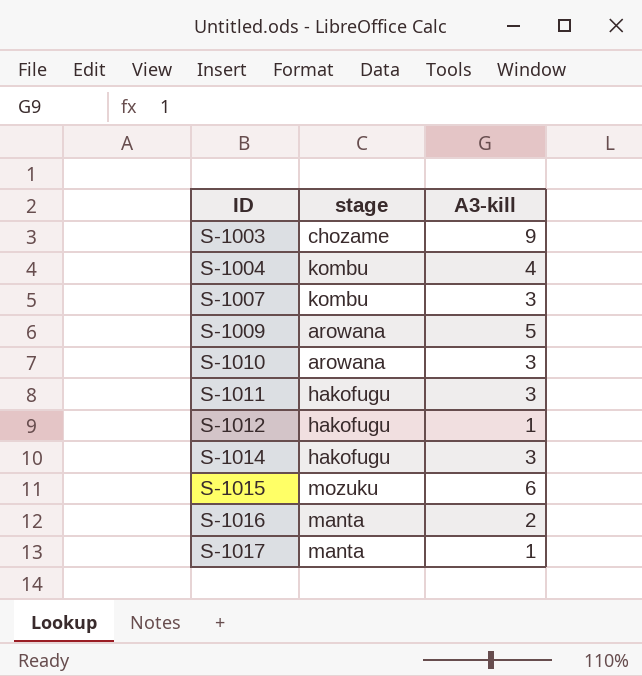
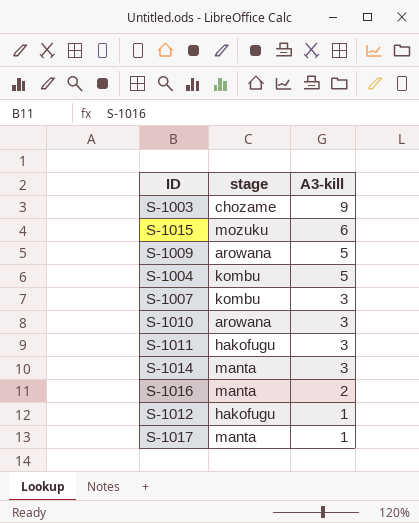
row order: ID ascending -> A3-kill descending
S-1004 | A3-kill: 4 -> 5
S-1014 | stage: hakofugu -> manta

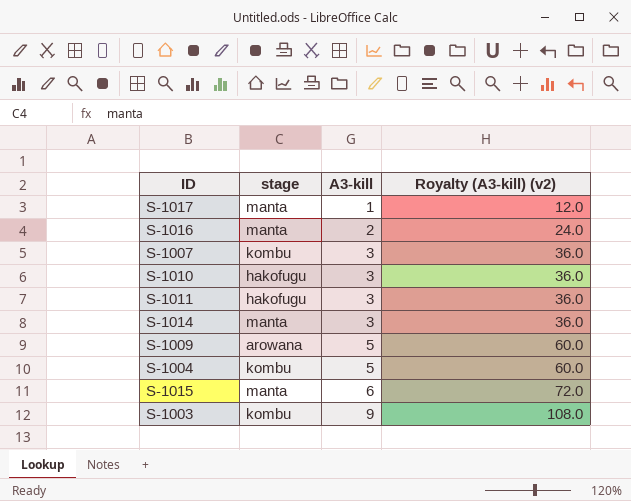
row order: A3-kill descending -> A3-kill ascending
column Royalty (A3-kill) (v2) | formula: none -> [A3-kill] * 12
row S-1012: hakofugu | 1 -> none
S-1010 | stage: arowana -> hakofugu
S-1015 | stage: mozuku -> manta
S-1003 | stage: chozame -> kombu

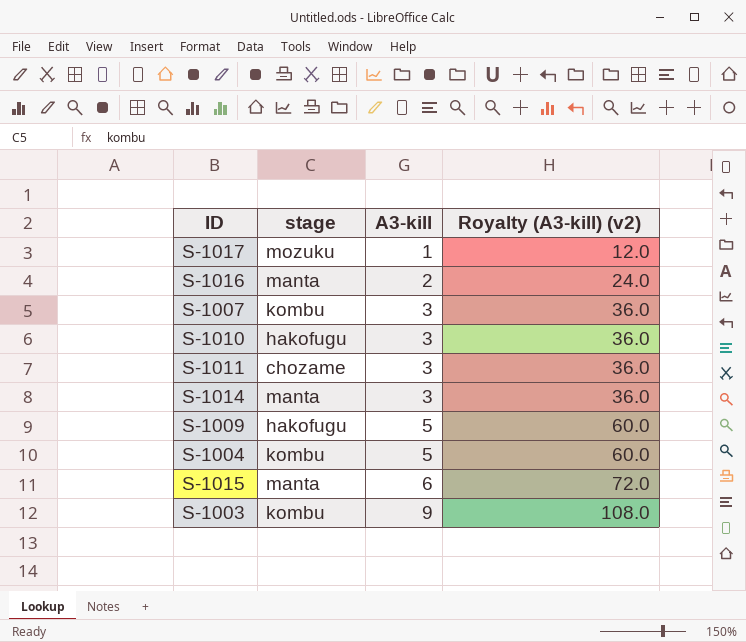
S-1017 | stage: manta -> mozuku
S-1011 | stage: hakofugu -> chozame
S-1009 | stage: arowana -> hakofugu

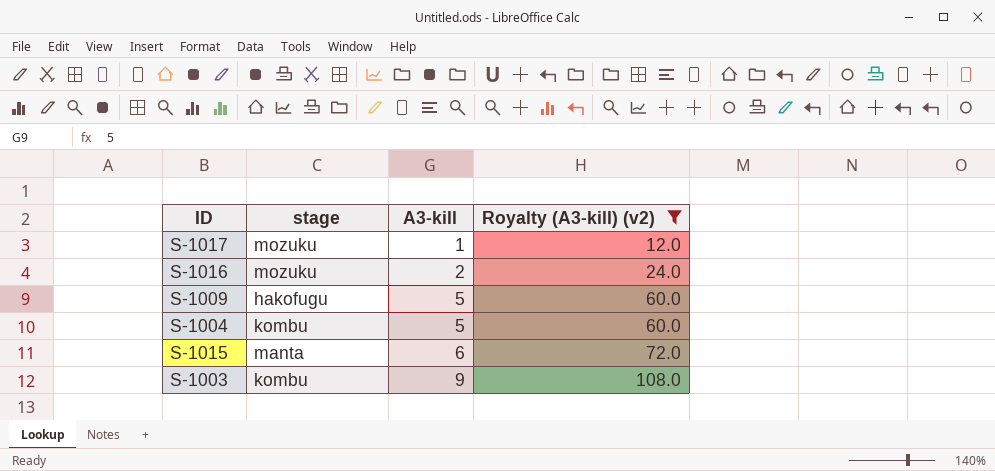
filter: none -> Royalty (A3-kill) (v2) != 36.0
S-1016 | stage: manta -> mozuku

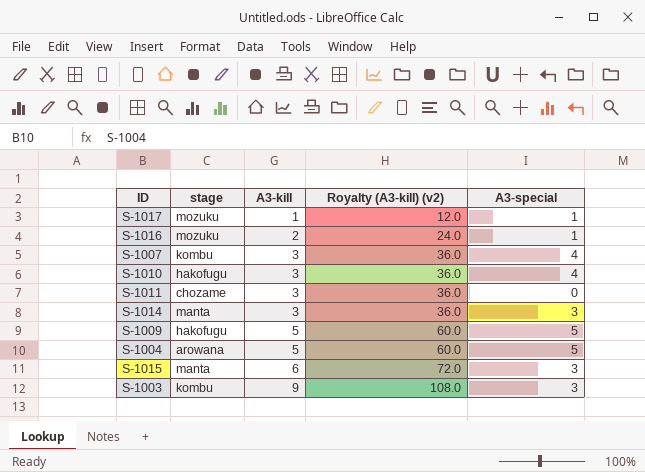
filter: Royalty (A3-kill) (v2) != 36.0 -> none
column A3-special | position: none -> 5
S-1004 | stage: kombu -> arowana

